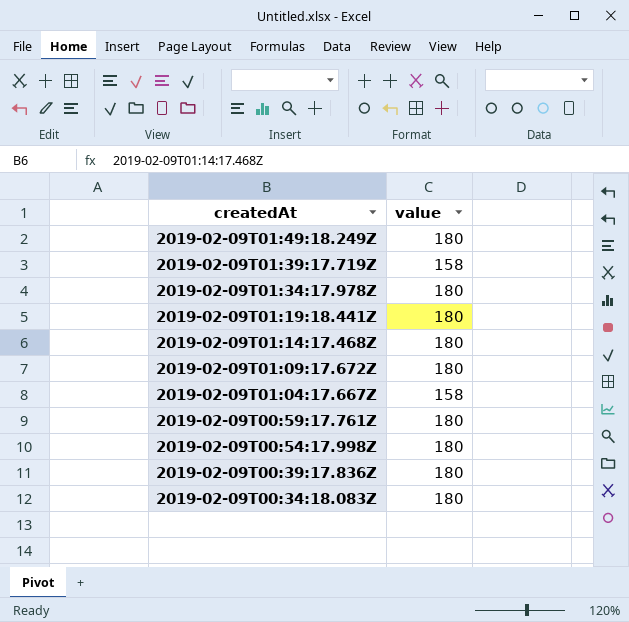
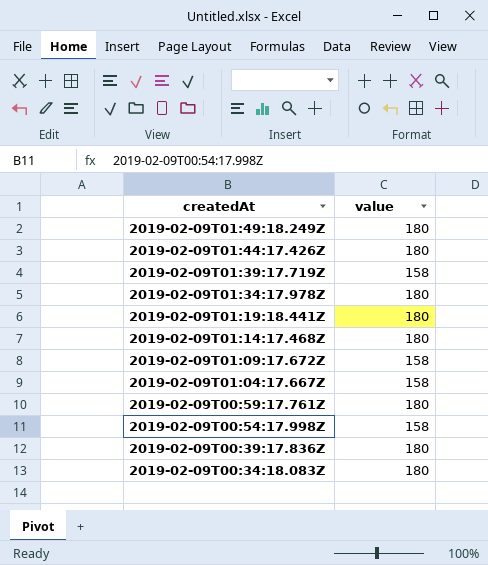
row 2019-02-09T01:44:17.426Z: none -> 180
2019-02-09T01:09:17.672Z | value: 180 -> 158
2019-02-09T00:54:17.998Z | value: 180 -> 158

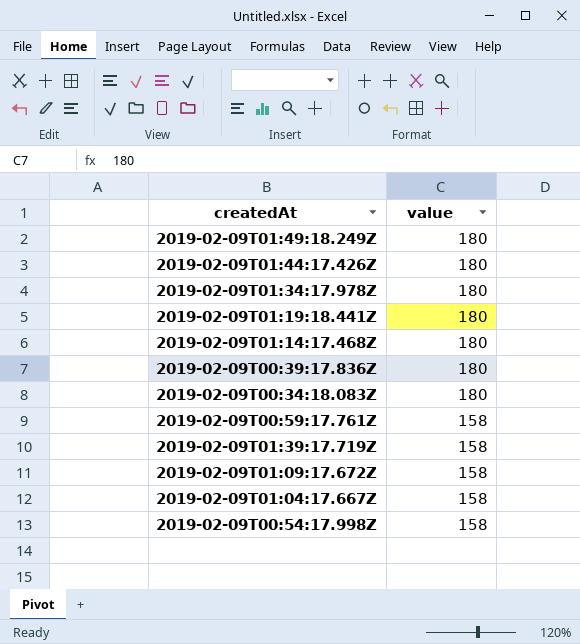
row order: createdAt descending -> value descending
2019-02-09T00:59:17.761Z | value: 180 -> 158

